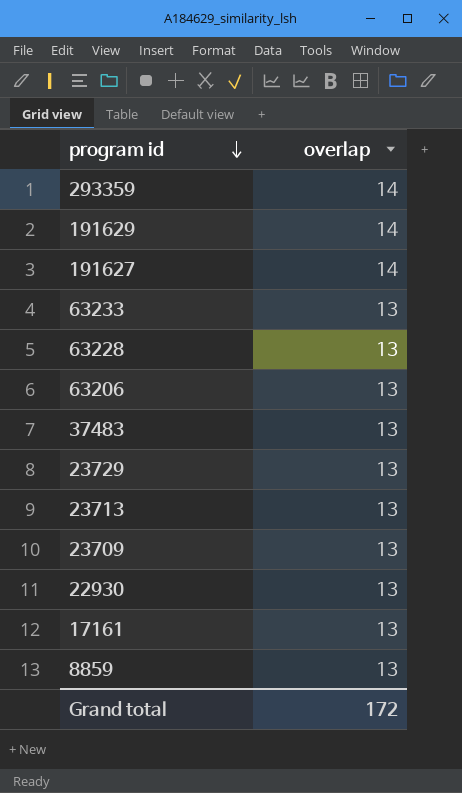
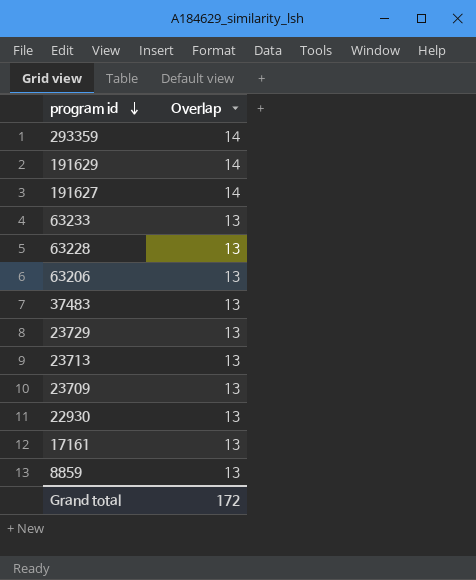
column name: overlap -> Overlap

